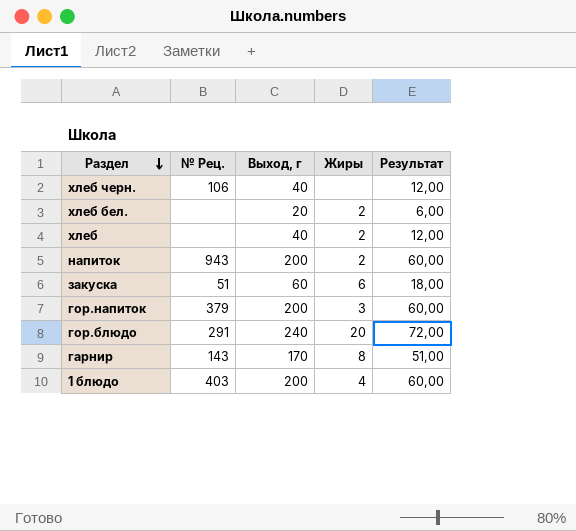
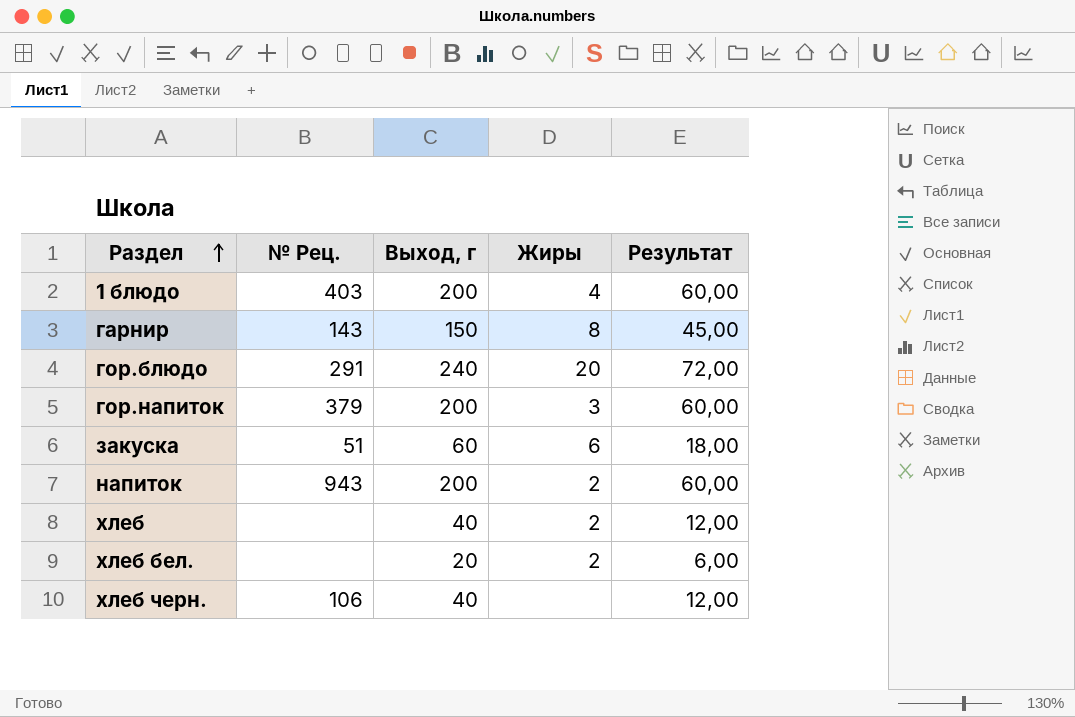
row order: Раздел descending -> Раздел ascending
гарнир | Выход, г: 170 -> 150
гарнир | Результат: 51,00 -> 45,00

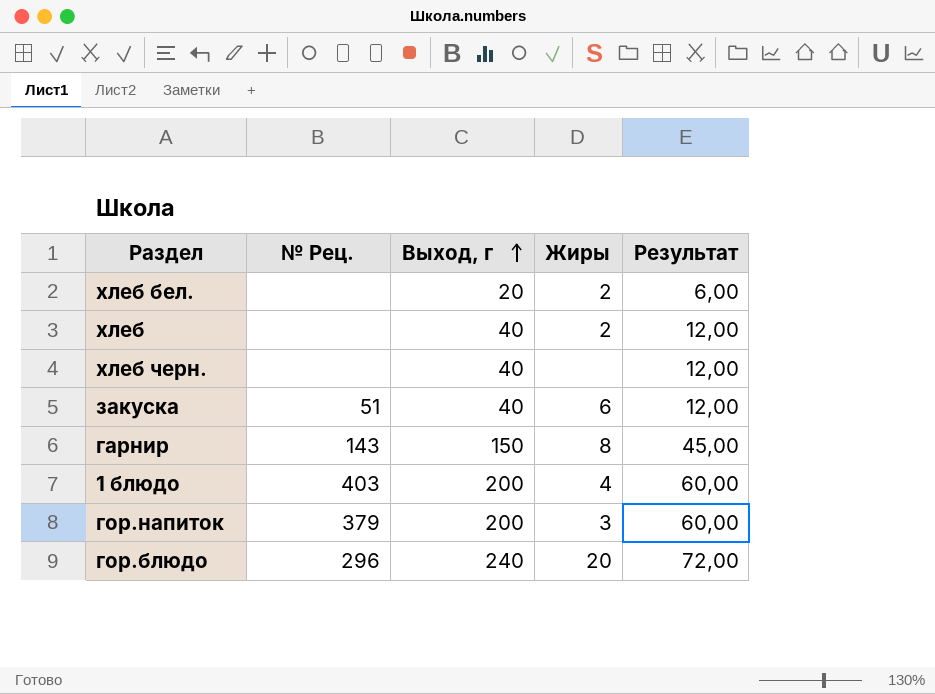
row order: Раздел ascending -> Выход, г ascending
row напиток: 943 | 200 | 2 | 60,00 -> none
хлеб черн. | № Рец.: 106 -> none
закуска | Выход, г: 60 -> 40
закуска | Результат: 18,00 -> 12,00
гор.блюдо | № Рец.: 291 -> 296

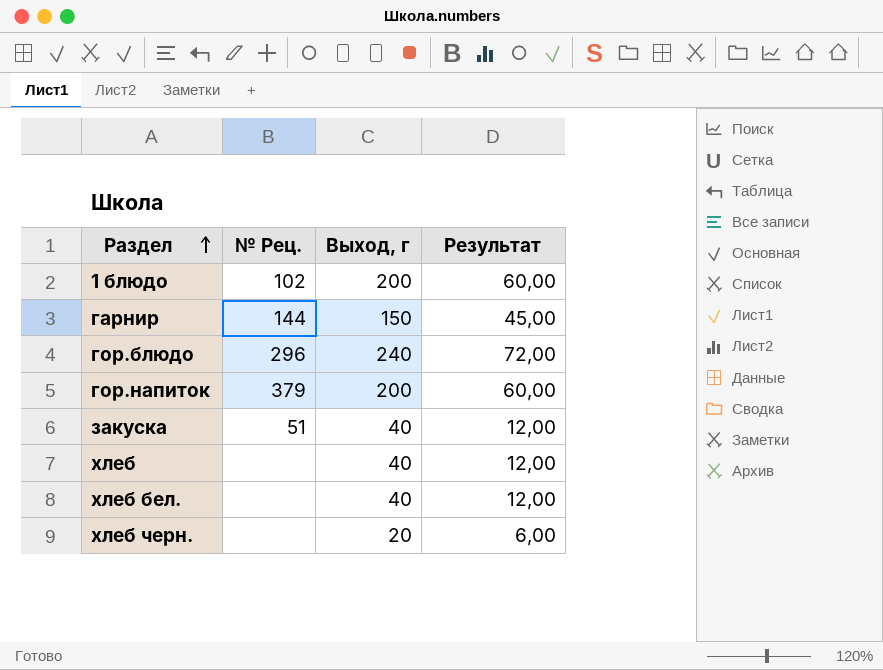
row order: Выход, г ascending -> Раздел ascending
column Жиры | position: 4 -> none
1 блюдо | № Рец.: 403 -> 102
гарнир | № Рец.: 143 -> 144
хлеб бел. | Выход, г: 20 -> 40
хлеб бел. | Результат: 6,00 -> 12,00
хлеб черн. | Выход, г: 40 -> 20
хлеб черн. | Результат: 12,00 -> 6,00

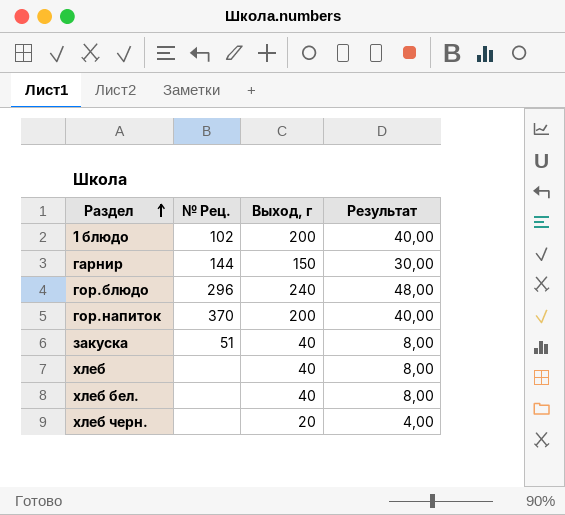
column Результат | formula: [Выход, г] * 0,3 -> [Выход, г] * 0,2
гор.напиток | № Рец.: 379 -> 370

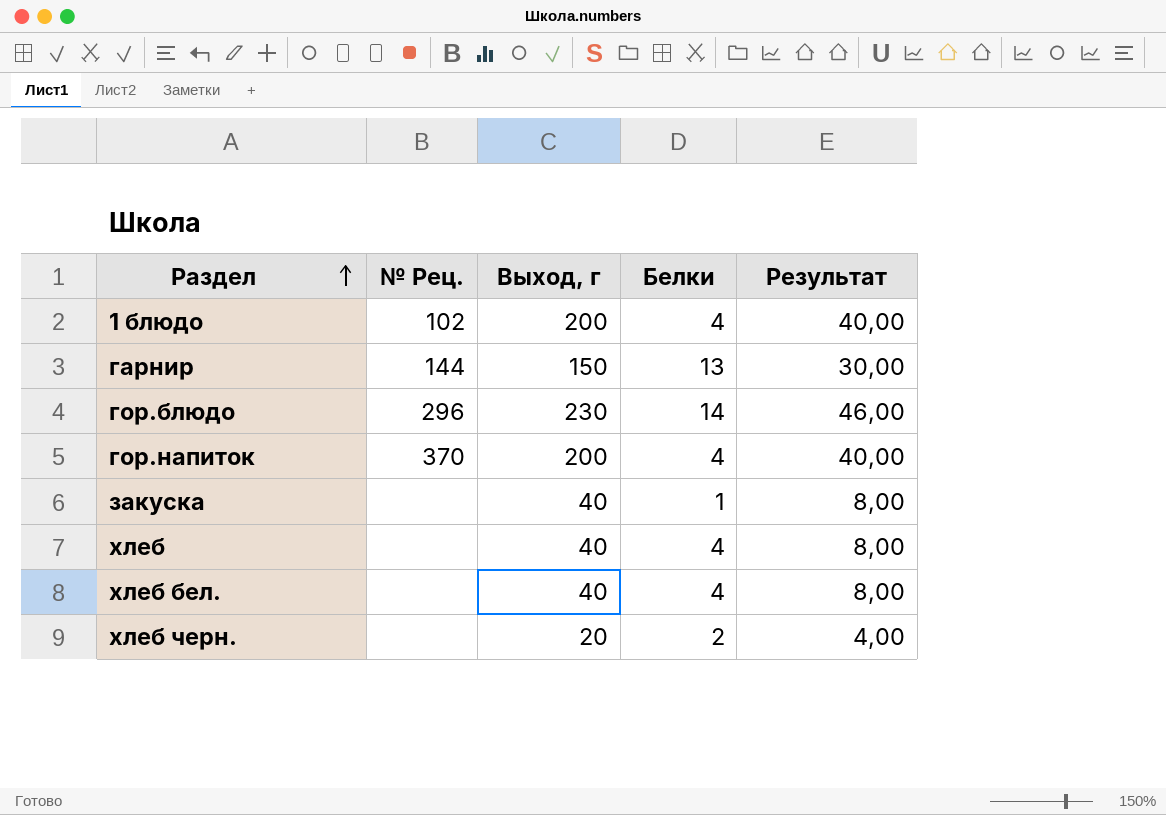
column Белки | position: none -> 4
гор.блюдо | Выход, г: 240 -> 230
гор.блюдо | Результат: 48,00 -> 46,00
закуска | № Рец.: 51 -> none

